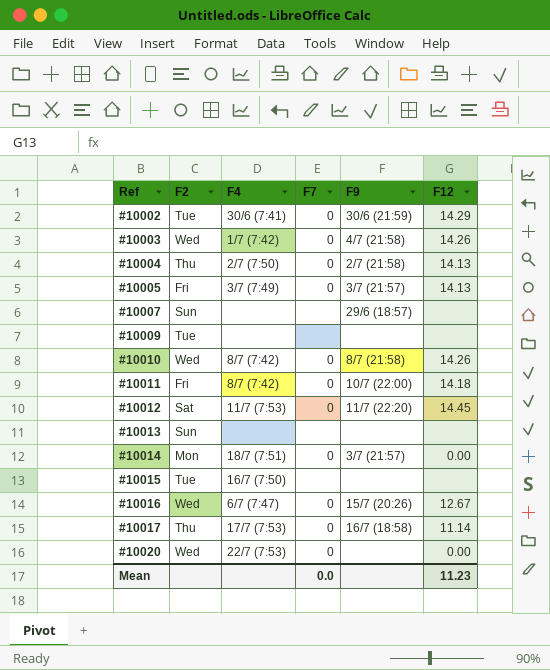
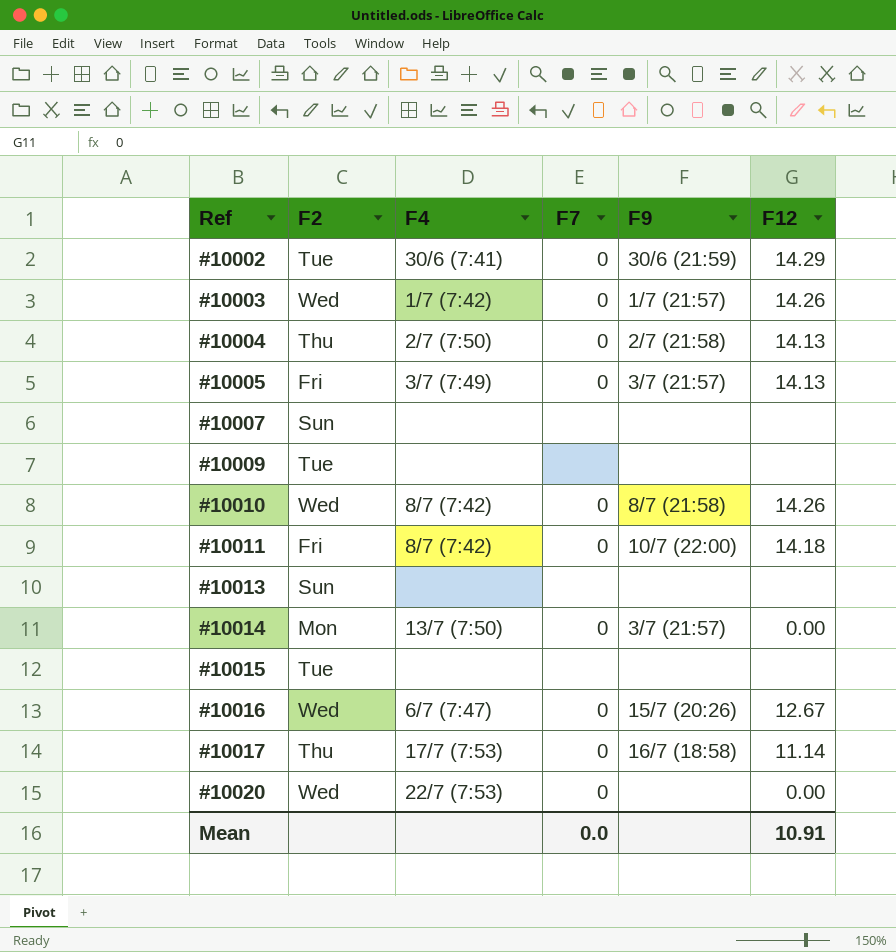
row #10012: Sat | 11/7 (7:53) | 0 | 11/7 (22:20) | 14.45 -> none
#10003 | F9: 4/7 (21:58) -> 1/7 (21:57)
#10007 | F9: 29/6 (18:57) -> none
#10014 | F4: 18/7 (7:51) -> 13/7 (7:50)
#10015 | F4: 16/7 (7:50) -> none
Mean | F12: 11.23 -> 10.91

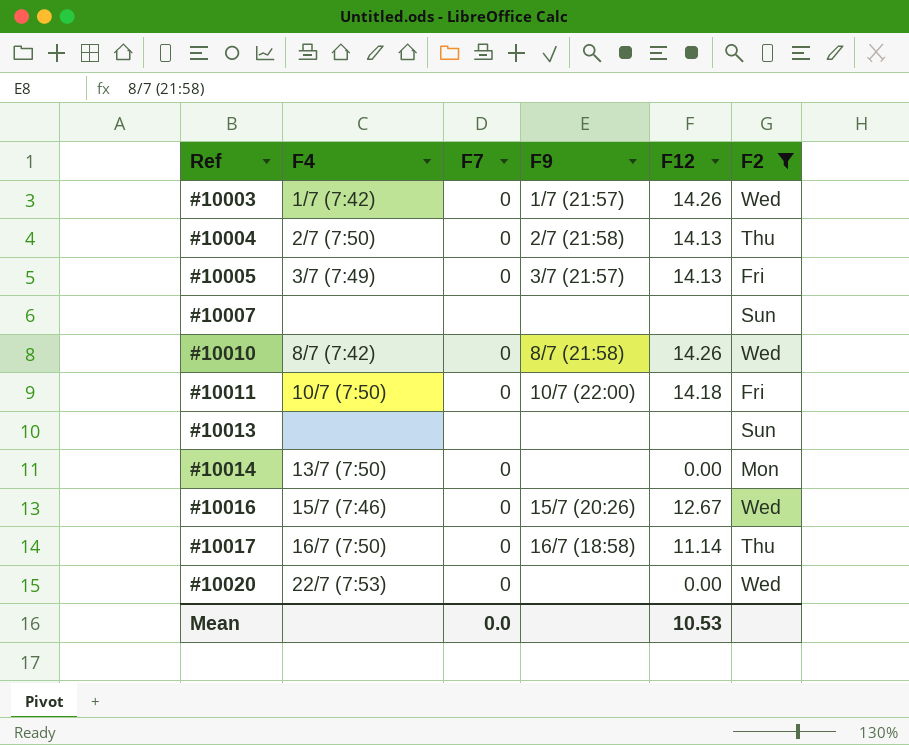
filter: none -> F2 != Tue
column F2 | position: 2 -> 6
#10011 | F4: 8/7 (7:42) -> 10/7 (7:50)
#10014 | F9: 3/7 (21:57) -> none
#10016 | F4: 6/7 (7:47) -> 15/7 (7:46)
#10017 | F4: 17/7 (7:53) -> 16/7 (7:50)
Mean | F12: 10.91 -> 10.53

